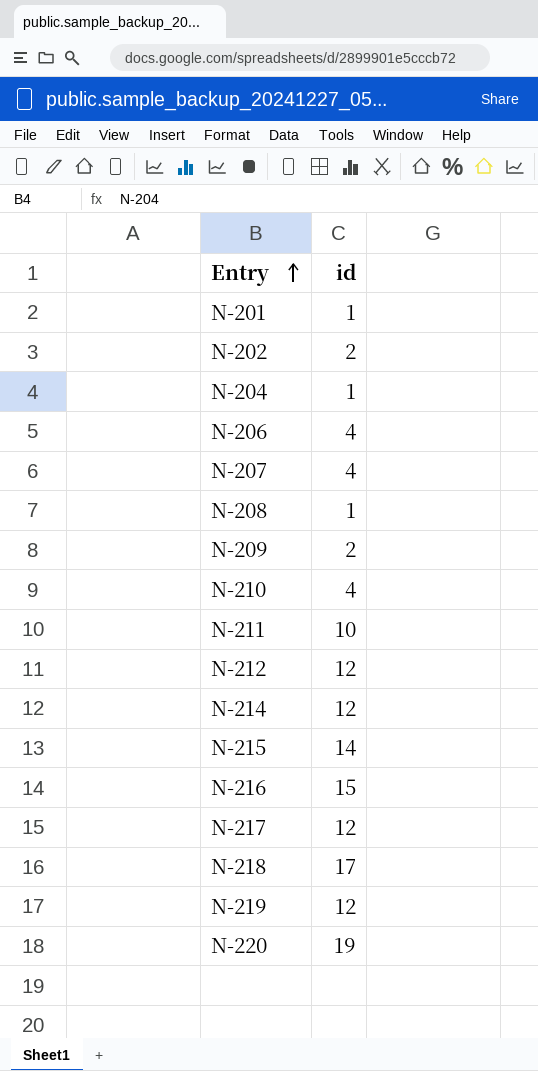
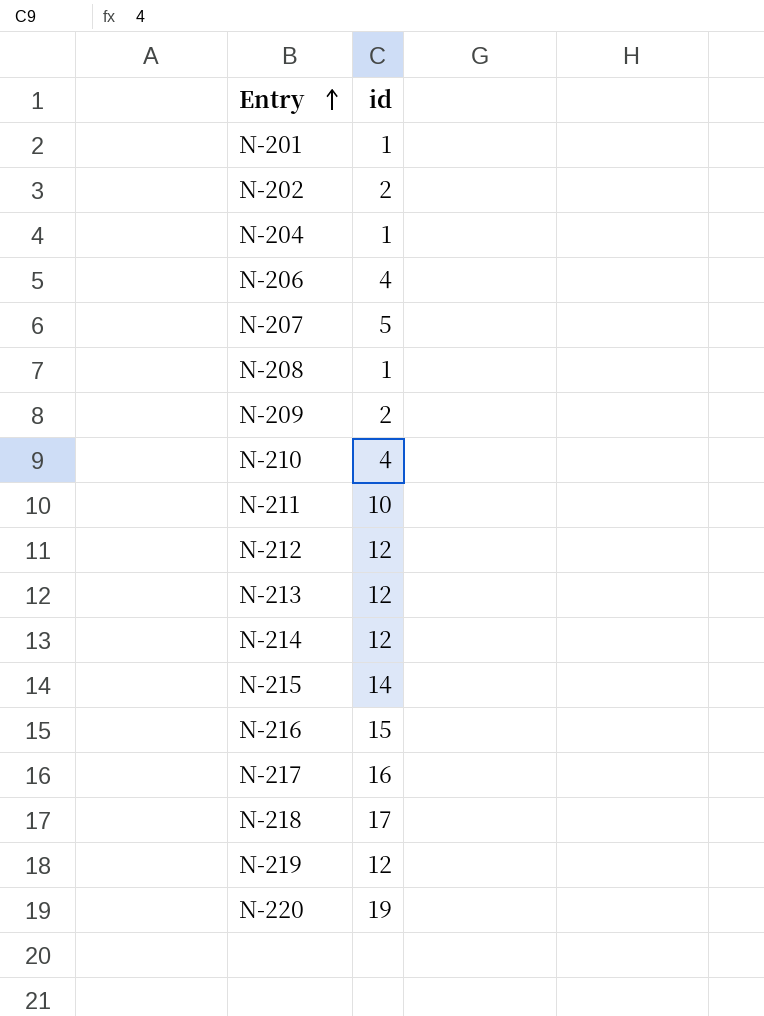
N-207 | id: 4 -> 5
row N-213: none -> 12
N-217 | id: 12 -> 16

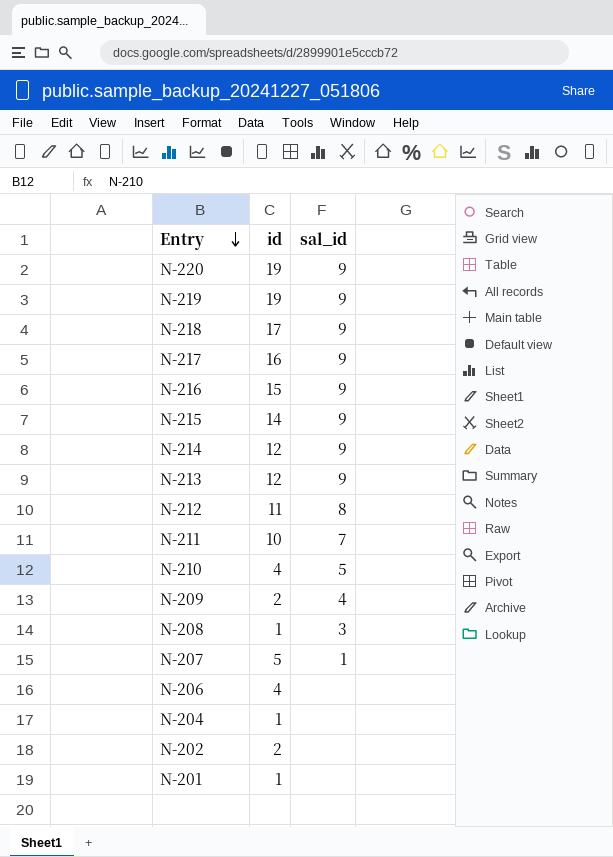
row order: Entry ascending -> Entry descending
column sal_id | position: none -> 3
N-219 | id: 12 -> 19
N-212 | id: 12 -> 11

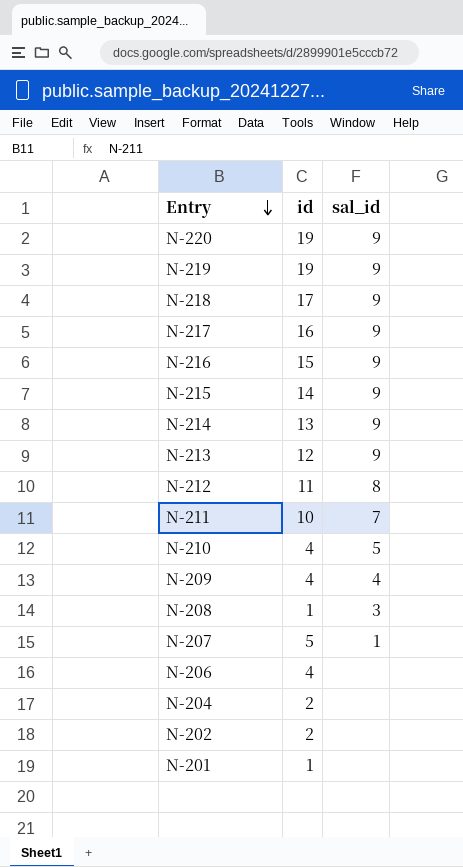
N-214 | id: 12 -> 13
N-209 | id: 2 -> 4
N-204 | id: 1 -> 2

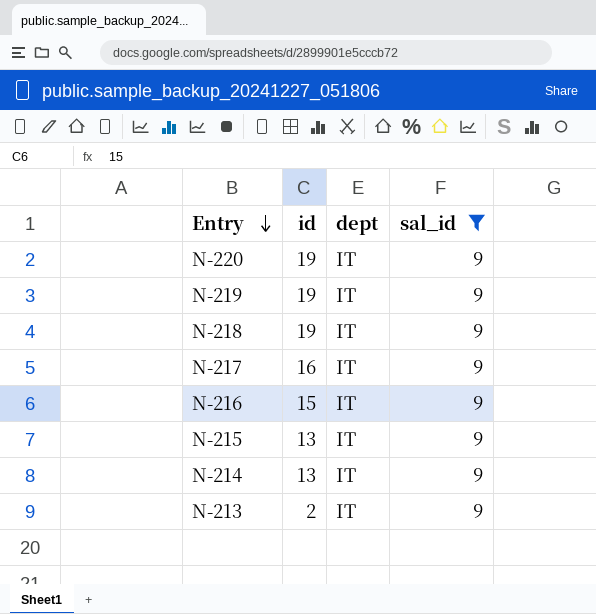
filter: none -> sal_id = 9
column dept | position: none -> 3
N-218 | id: 17 -> 19
N-215 | id: 14 -> 13
N-213 | id: 12 -> 2

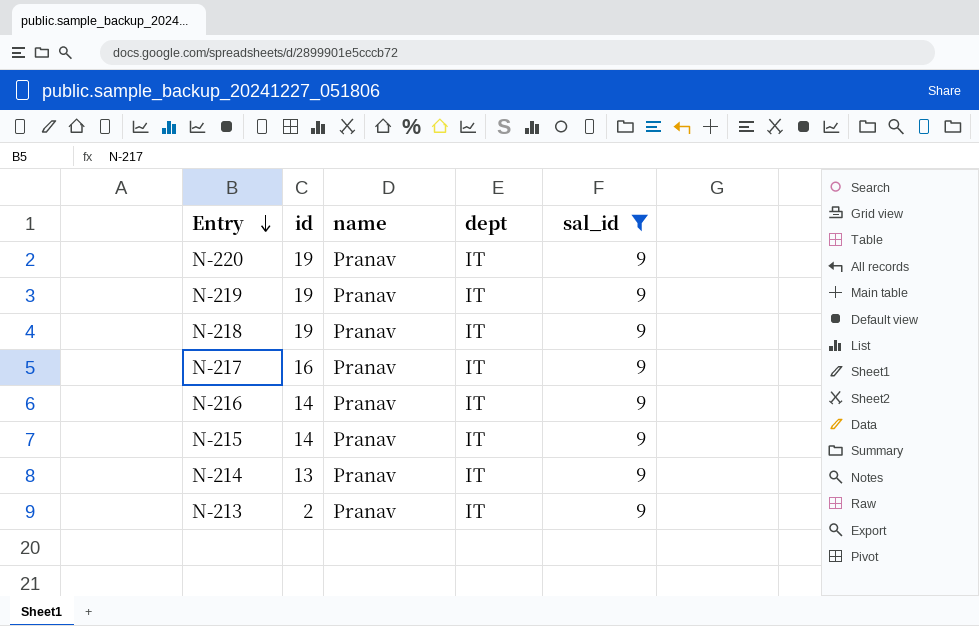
column name | position: none -> 3
N-216 | id: 15 -> 14
N-215 | id: 13 -> 14

